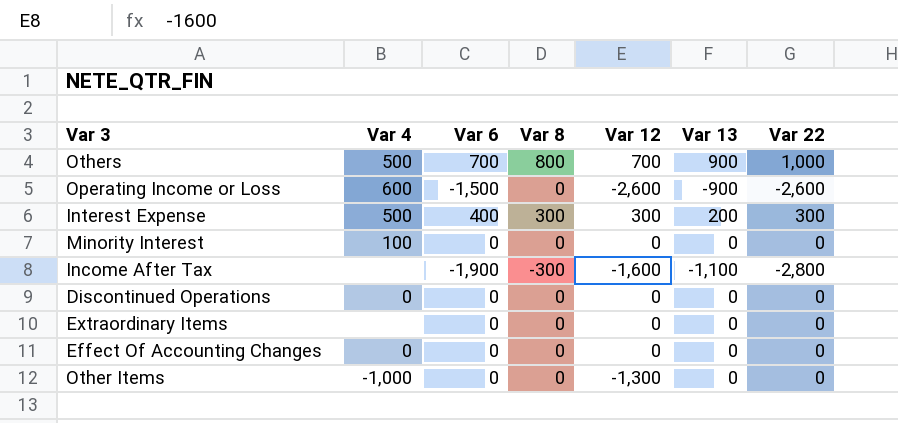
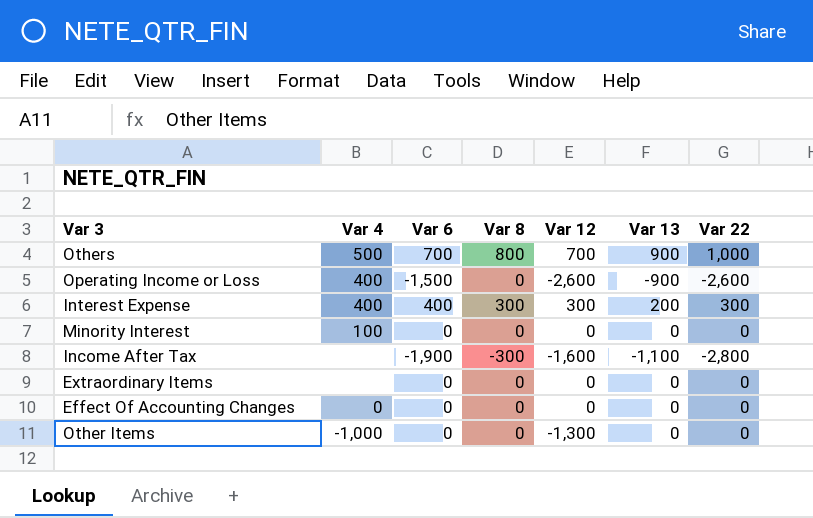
row Discontinued Operations: 0 | 0 | 0 | 0 | 0 | 0 -> none
Operating Income or Loss | Var 4: 600 -> 400
Interest Expense | Var 4: 500 -> 400

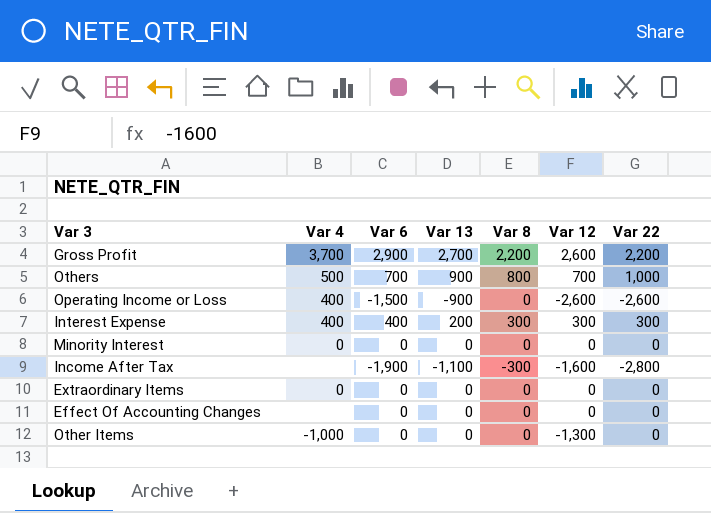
column Var 13 | position: 6 -> 4
row Gross Profit: none -> 3,700 | 2,900 | 2,700 | 2,200 | 2,600 | 2,200
Minority Interest | Var 4: 100 -> 0
Extraordinary Items | Var 4: none -> 0
Effect Of Accounting Changes | Var 4: 0 -> none

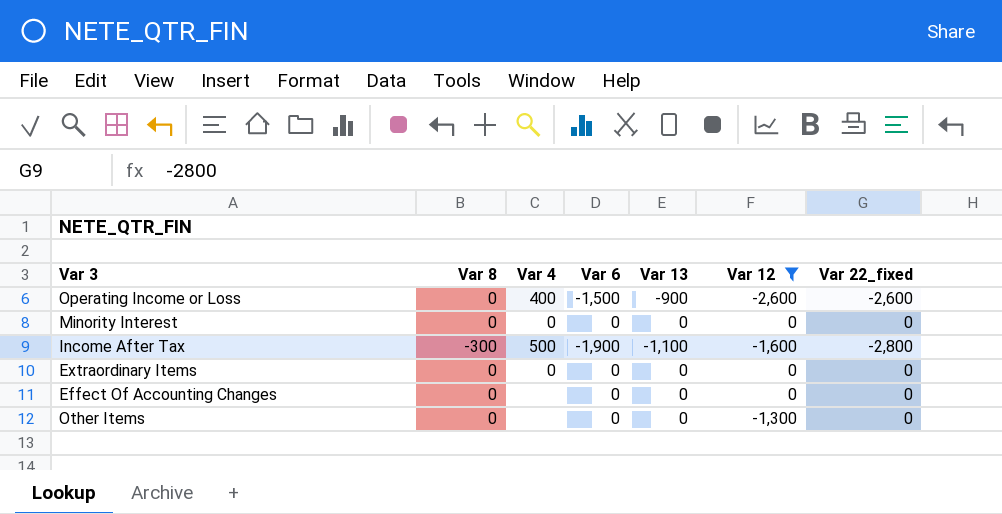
filter: none -> Var 12 <= 0
column Var 8 | position: 5 -> 2
column name: Var 22 -> Var 22_fixed
Income After Tax | Var 4: none -> 500
Other Items | Var 4: -1,000 -> none

